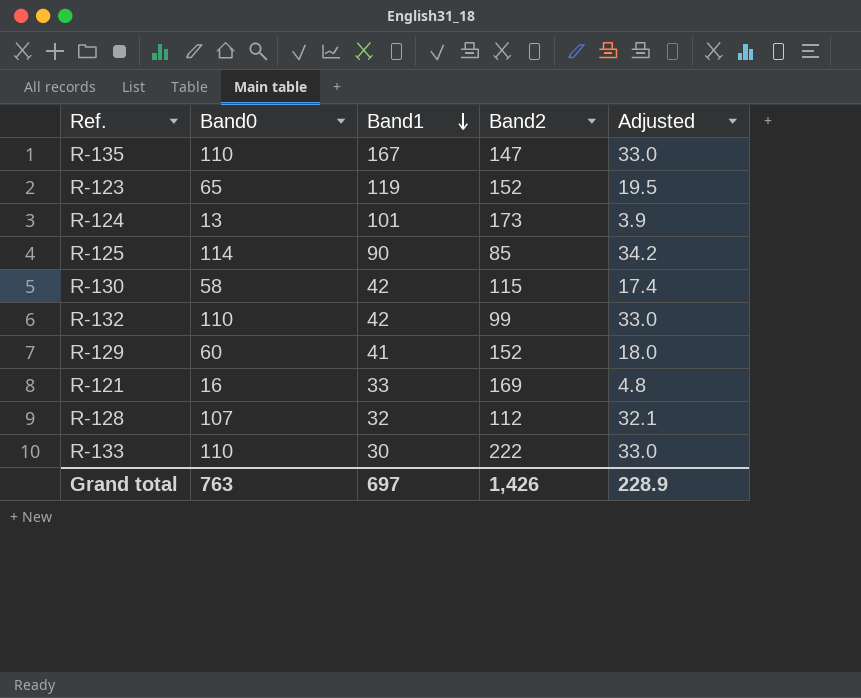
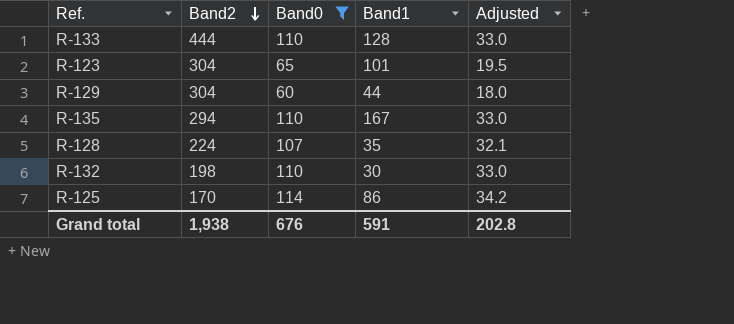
filter: none -> Band0 >= 60
row order: Band1 descending -> Band2 descending
column Band2 | position: 4 -> 2
R-133 | Band2: 222 -> 444
R-133 | Band1: 30 -> 128
R-123 | Band2: 152 -> 304
R-123 | Band1: 119 -> 101
R-129 | Band2: 152 -> 304
R-129 | Band1: 41 -> 44
R-135 | Band2: 147 -> 294
R-128 | Band2: 112 -> 224
R-128 | Band1: 32 -> 35
R-132 | Band2: 99 -> 198
R-132 | Band1: 42 -> 30
R-125 | Band2: 85 -> 170
R-125 | Band1: 90 -> 86
Grand total | Band2: 1,426 -> 1,938
Grand total | Band0: 763 -> 676
Grand total | Band1: 697 -> 591
Grand total | Adjusted: 228.9 -> 202.8

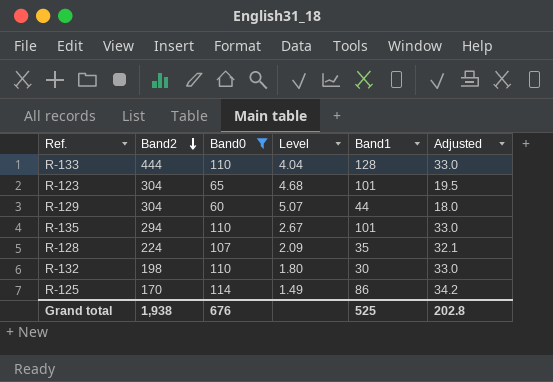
column Level | formula: none -> [Band2] / [Band0]
R-135 | Band1: 167 -> 101
Grand total | Band1: 591 -> 525

